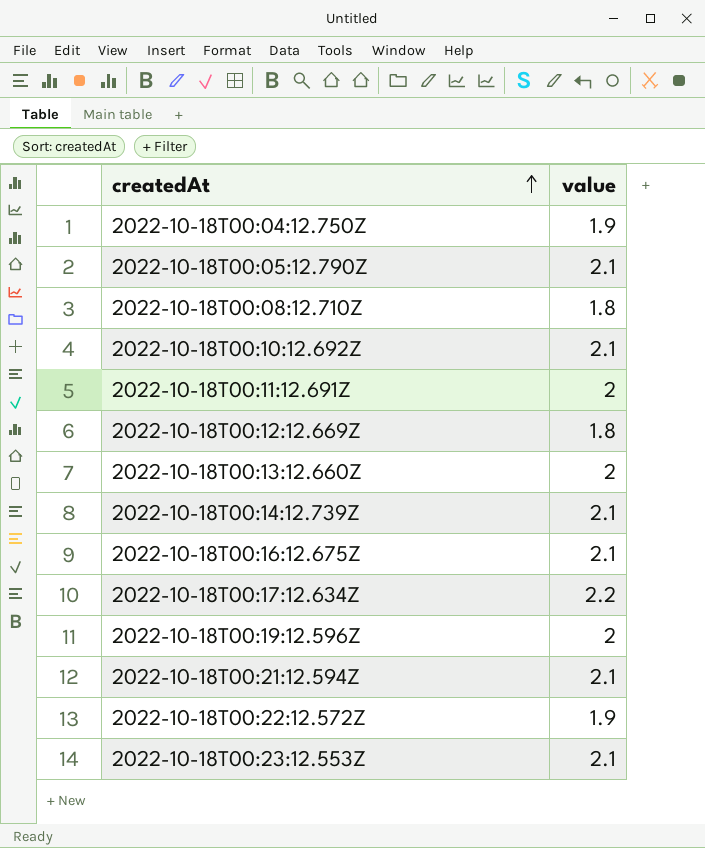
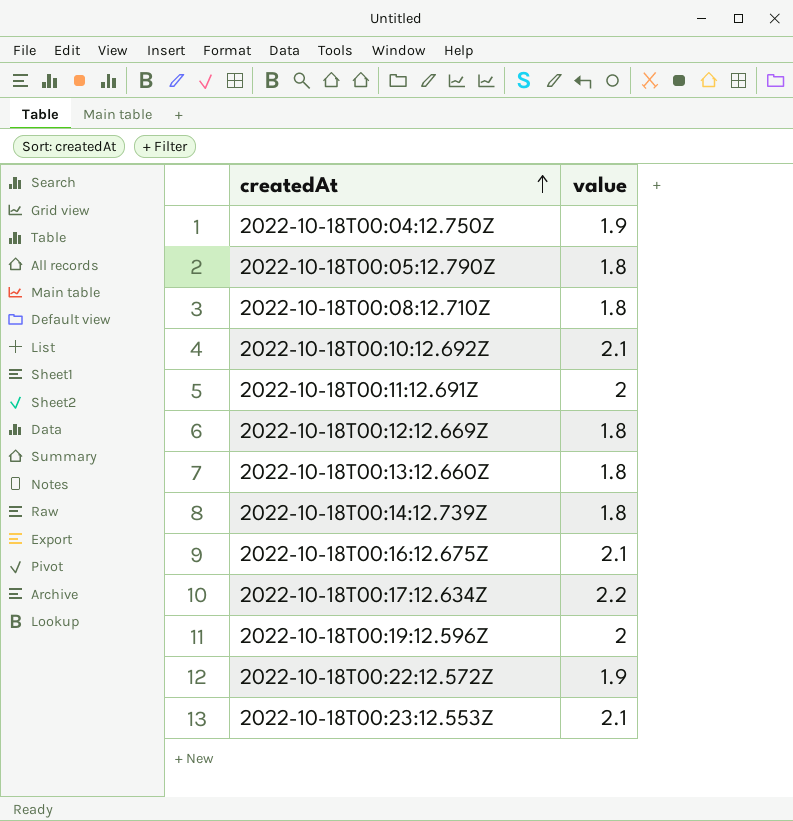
row 2022-10-18T00:21:12.594Z: 2.1 -> none
2022-10-18T00:05:12.790Z | value: 2.1 -> 1.8
2022-10-18T00:13:12.660Z | value: 2 -> 1.8
2022-10-18T00:14:12.739Z | value: 2.1 -> 1.8

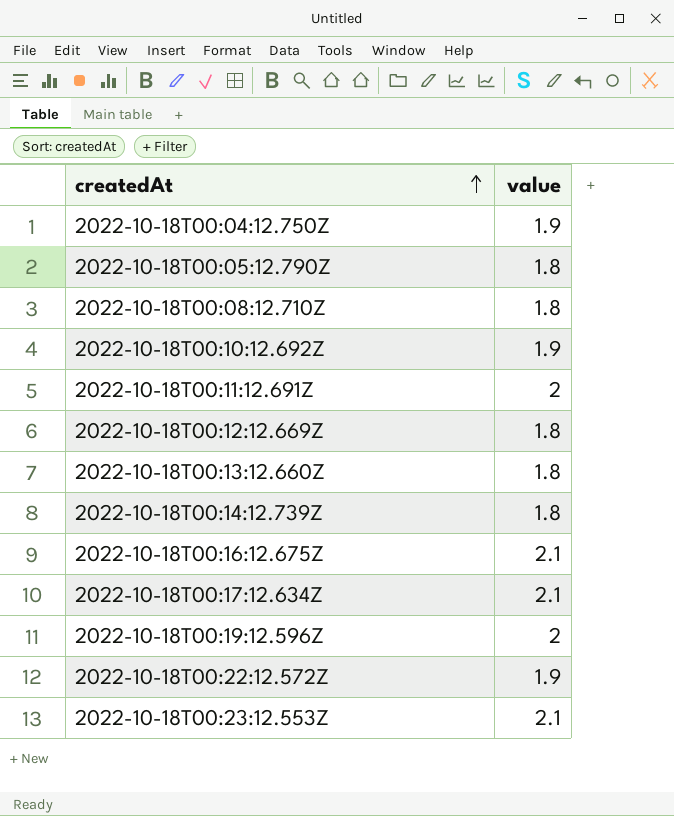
2022-10-18T00:10:12.692Z | value: 2.1 -> 1.9
2022-10-18T00:17:12.634Z | value: 2.2 -> 2.1

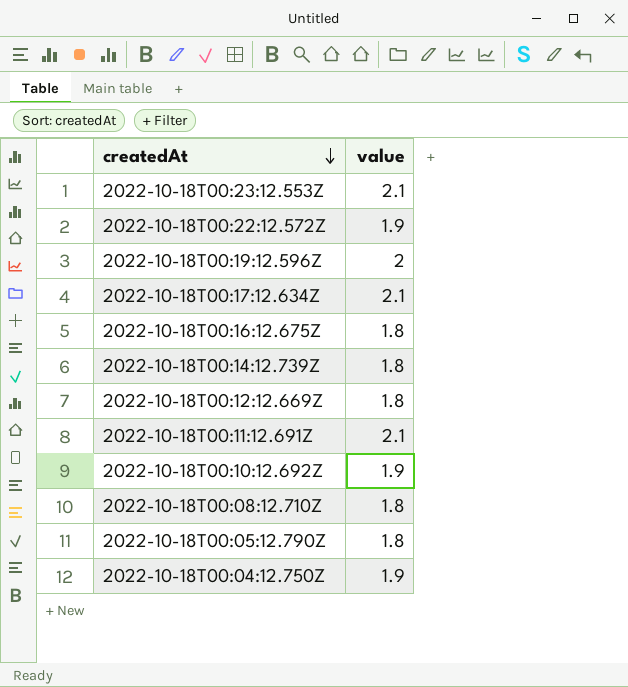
row order: createdAt ascending -> createdAt descending
row 2022-10-18T00:13:12.660Z: 1.8 -> none
2022-10-18T00:16:12.675Z | value: 2.1 -> 1.8
2022-10-18T00:11:12.691Z | value: 2 -> 2.1

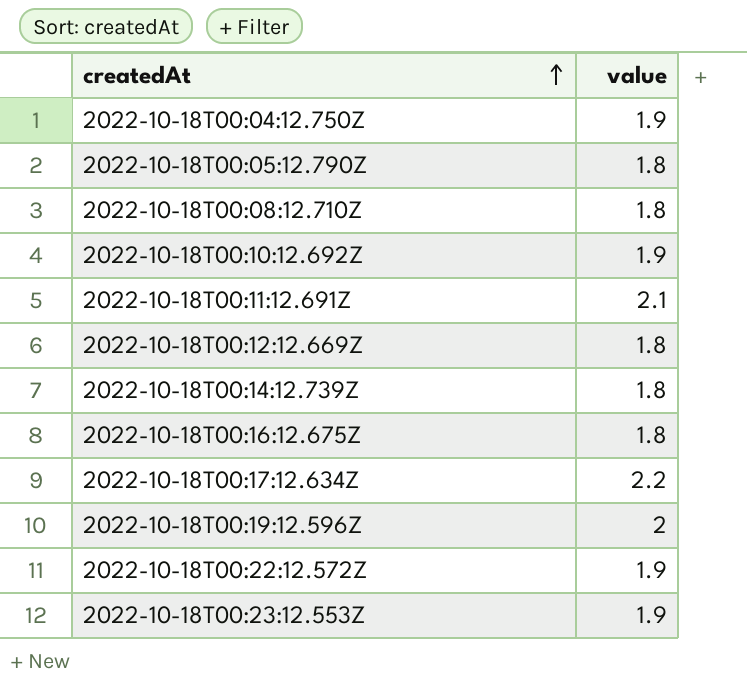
row order: createdAt descending -> createdAt ascending
2022-10-18T00:17:12.634Z | value: 2.1 -> 2.2
2022-10-18T00:23:12.553Z | value: 2.1 -> 1.9

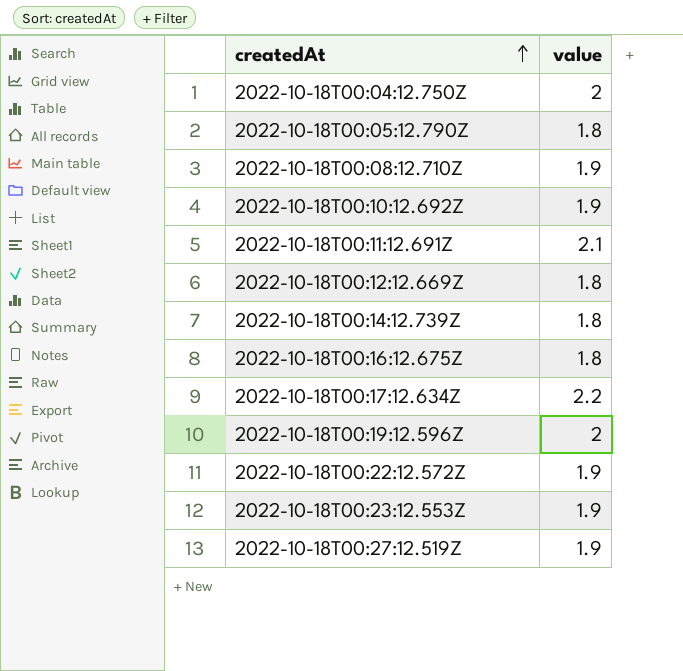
2022-10-18T00:04:12.750Z | value: 1.9 -> 2
2022-10-18T00:08:12.710Z | value: 1.8 -> 1.9
row 2022-10-18T00:27:12.519Z: none -> 1.9

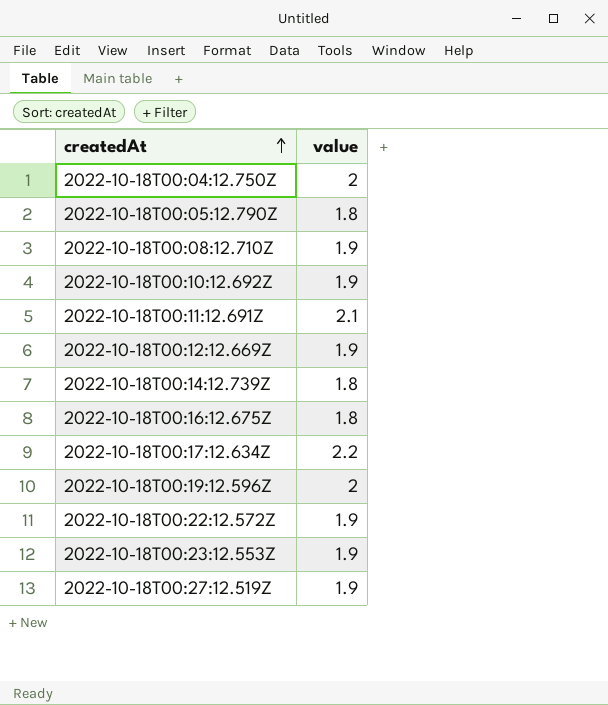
2022-10-18T00:12:12.669Z | value: 1.8 -> 1.9

